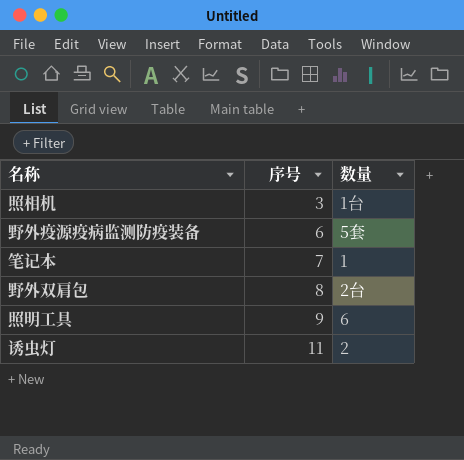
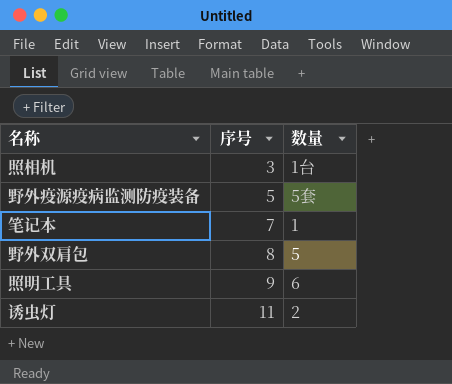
野外疫源疫病监测防疫装备 | 序号: 6 -> 5
野外双肩包 | 数量: 2台 -> 5

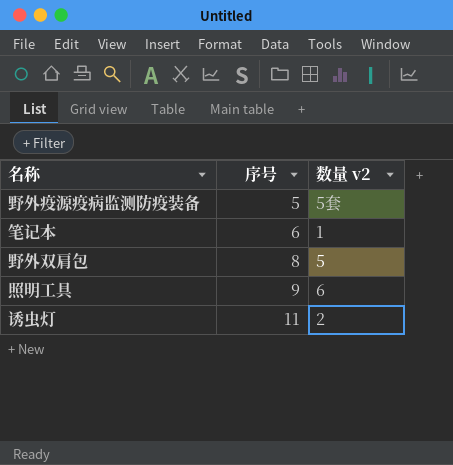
column name: 数量 -> 数量 v2
row 照相机: 3 | 1台 -> none
笔记本 | 序号: 7 -> 6

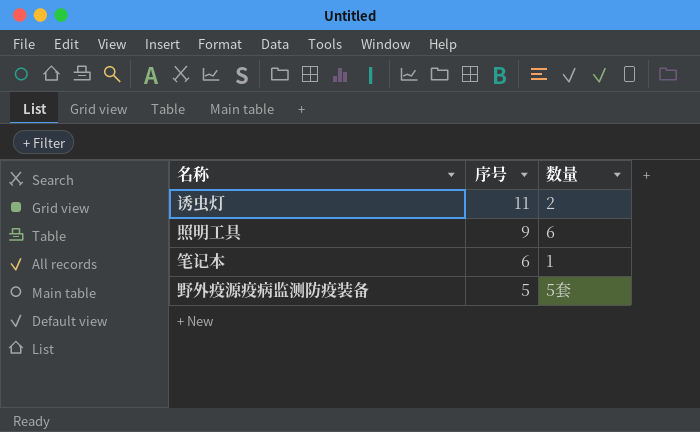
row order: 序号 ascending -> 序号 descending
column name: 数量 v2 -> 数量
row 野外双肩包: 8 | 5 -> none

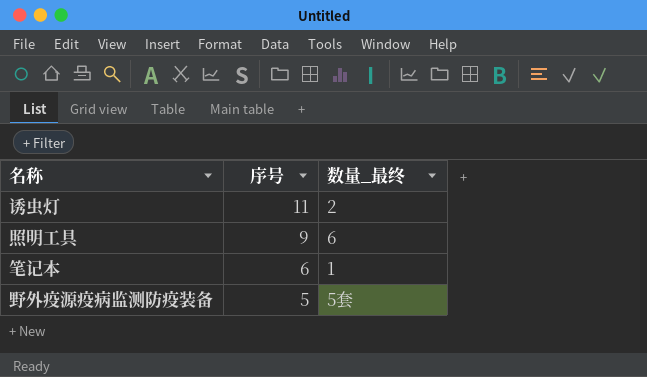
column name: 数量 -> 数量_最终

